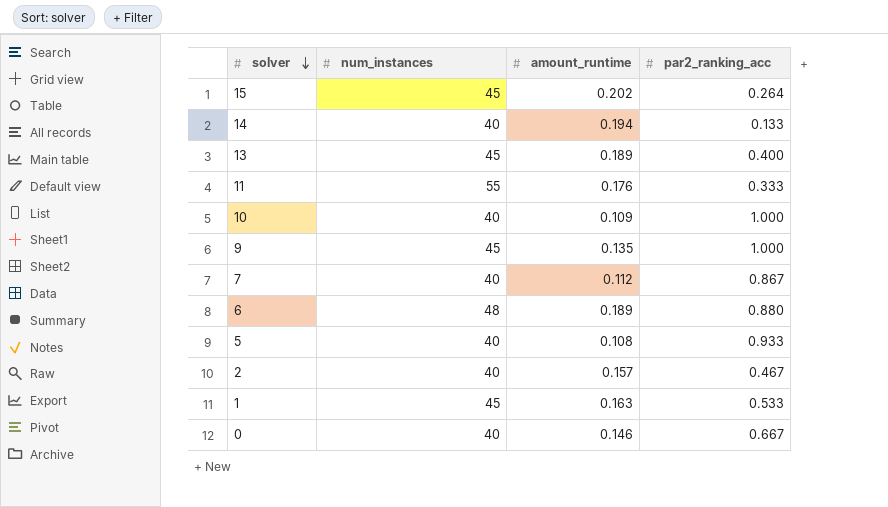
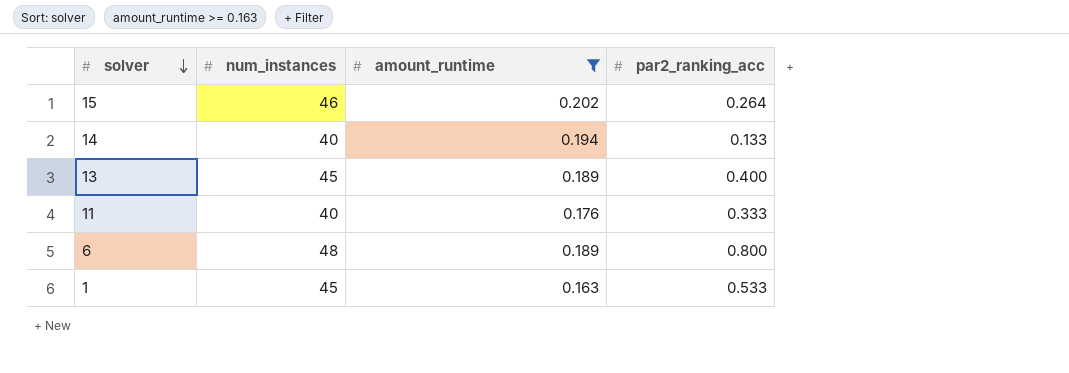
filter: none -> amount_runtime >= 0.163
15 | num_instances: 45 -> 46
11 | num_instances: 55 -> 40
6 | par2_ranking_acc: 0.880 -> 0.800

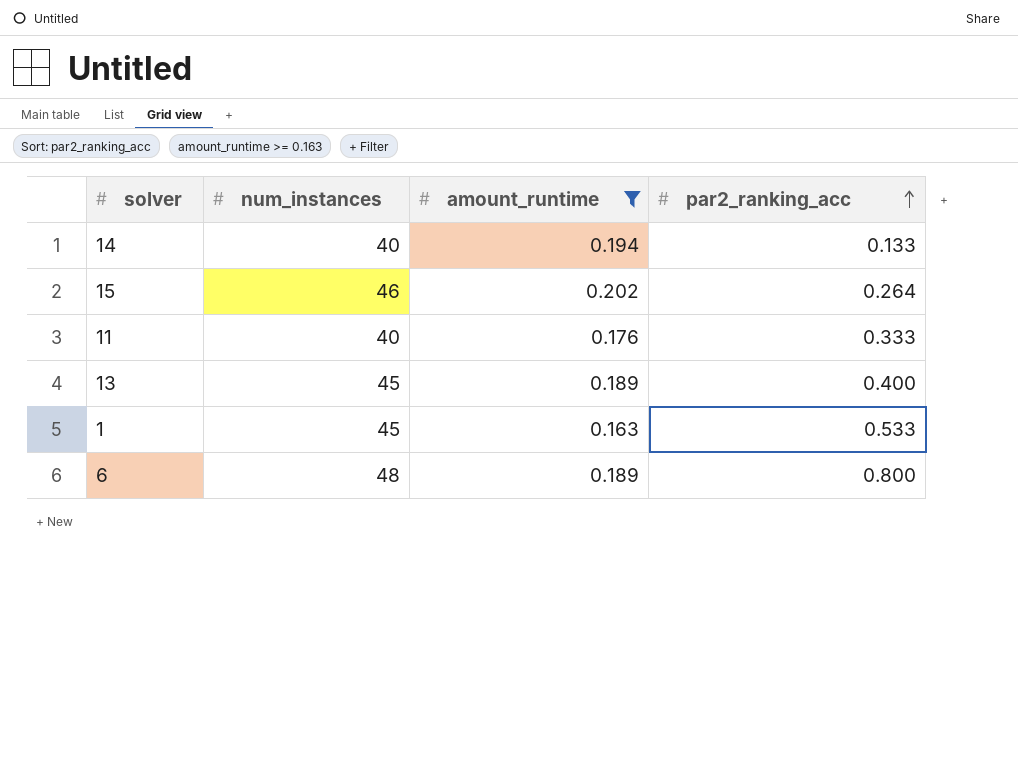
row order: solver descending -> par2_ranking_acc ascending

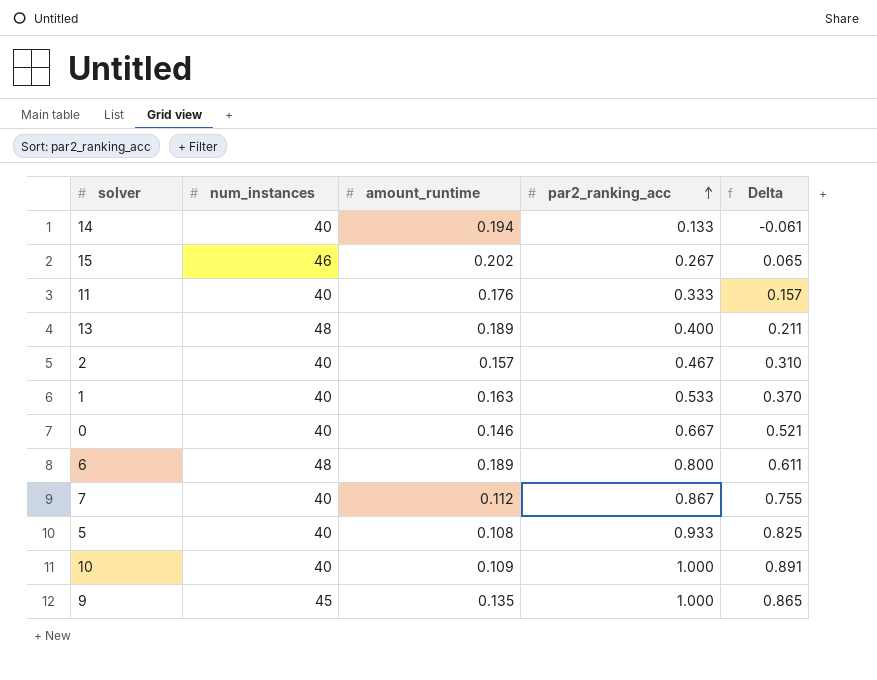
filter: amount_runtime >= 0.163 -> none
column Delta | formula: none -> [par2_ranking_acc] - [amount_runtime]
15 | par2_ranking_acc: 0.264 -> 0.267
13 | num_instances: 45 -> 48
1 | num_instances: 45 -> 40

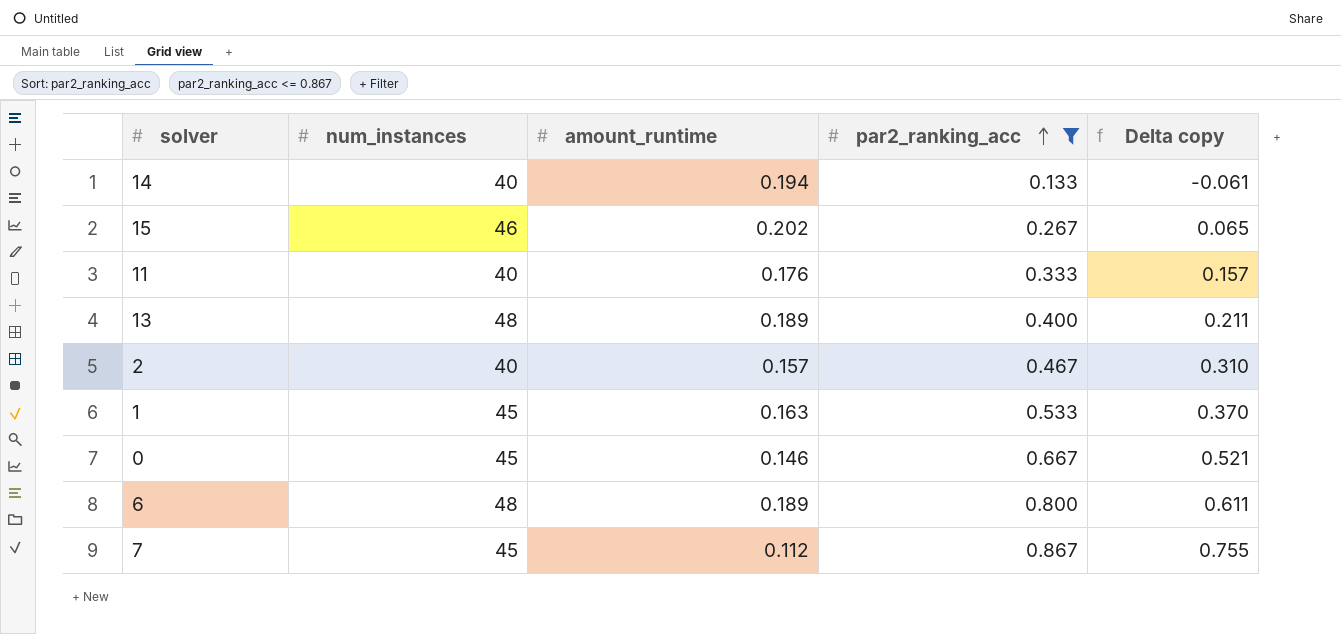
filter: none -> par2_ranking_acc <= 0.867
column name: Delta -> Delta copy
1 | num_instances: 40 -> 45
0 | num_instances: 40 -> 45
7 | num_instances: 40 -> 45

